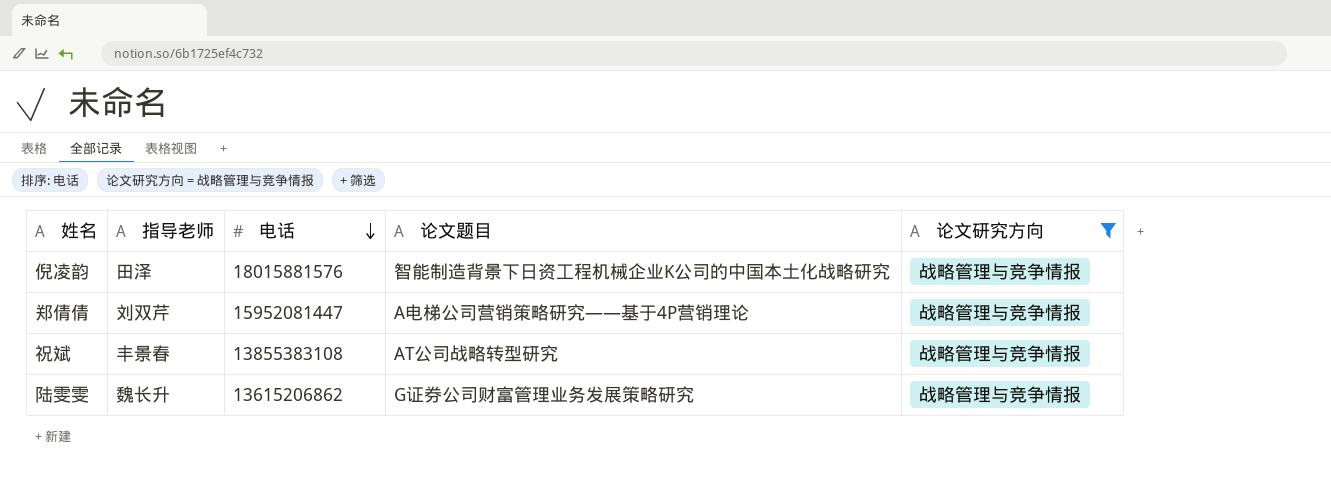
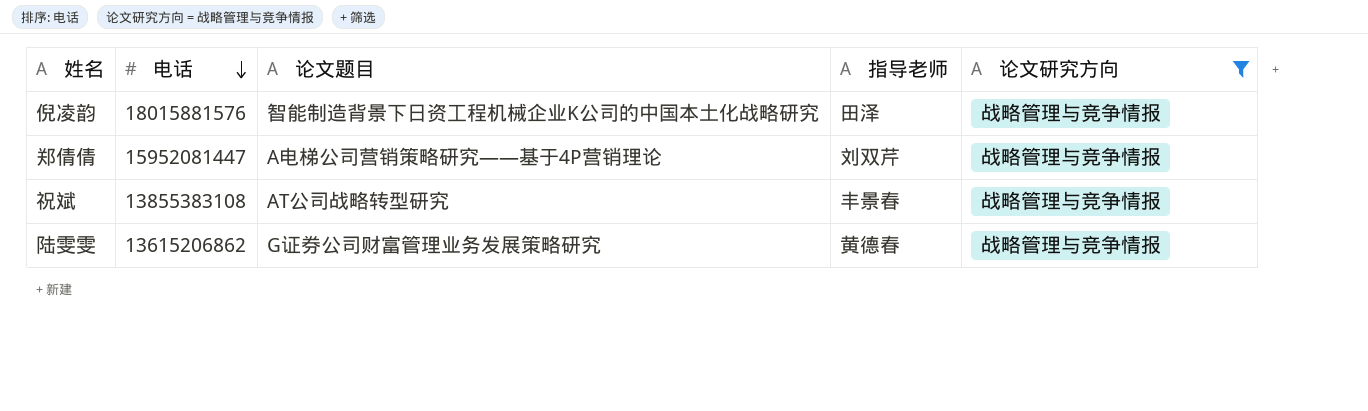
column 指导老师 | position: 2 -> 4
陆雯雯 | 指导老师: 魏长升 -> 黄德春

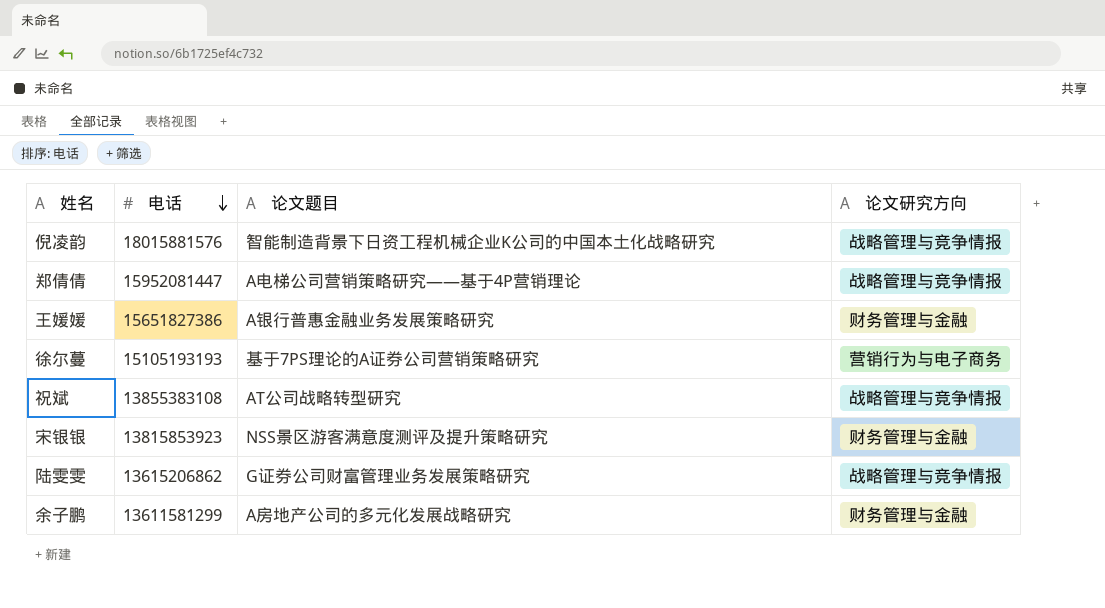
filter: 论文研究方向 = 战略管理与竞争情报 -> none
column 指导老师 | position: 4 -> none

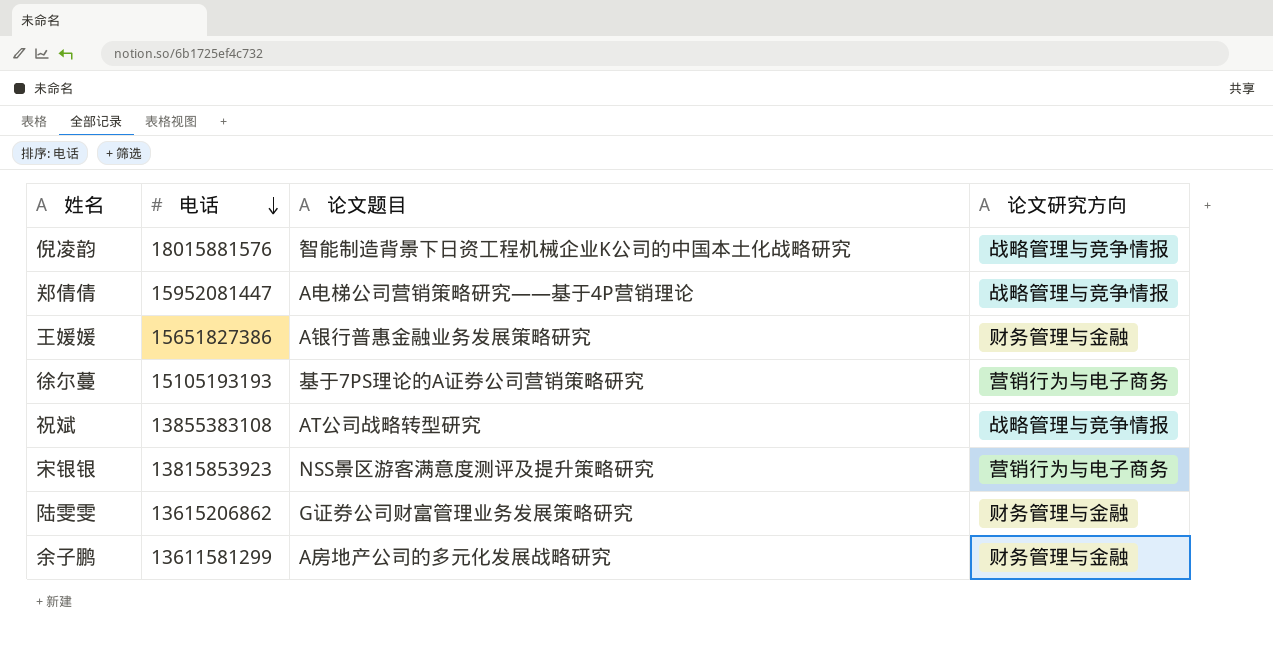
宋银银 | 论文研究方向: 财务管理与金融 -> 营销行为与电子商务
陆雯雯 | 论文研究方向: 战略管理与竞争情报 -> 财务管理与金融

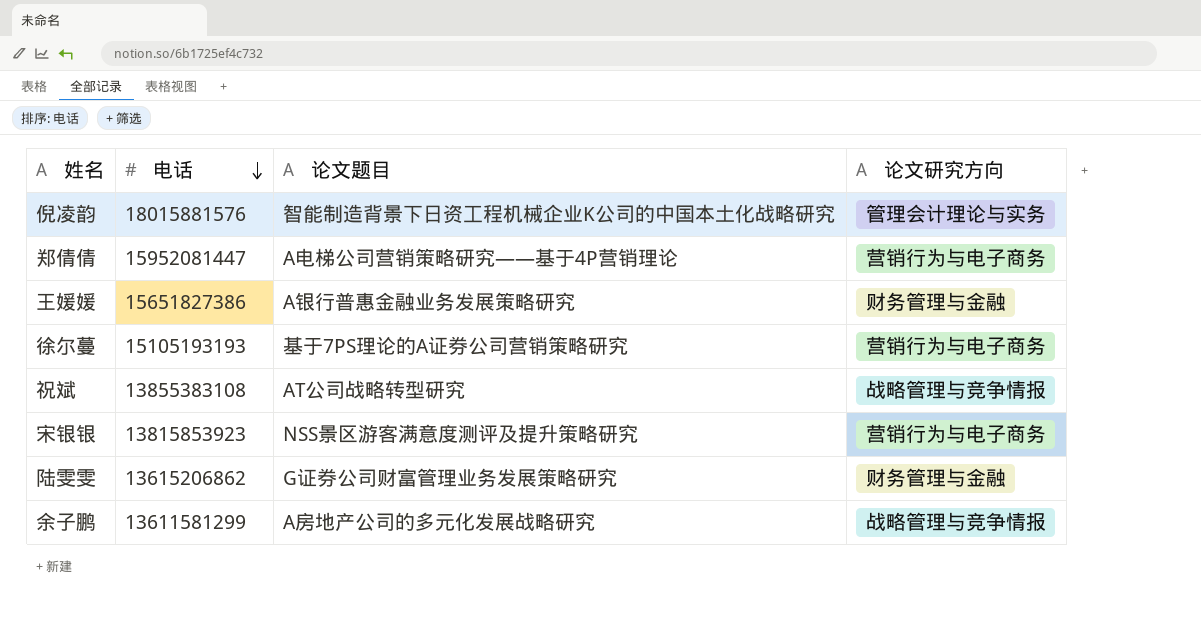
倪凌韵 | 论文研究方向: 战略管理与竞争情报 -> 管理会计理论与实务
郑倩倩 | 论文研究方向: 战略管理与竞争情报 -> 营销行为与电子商务
余子鹏 | 论文研究方向: 财务管理与金融 -> 战略管理与竞争情报

